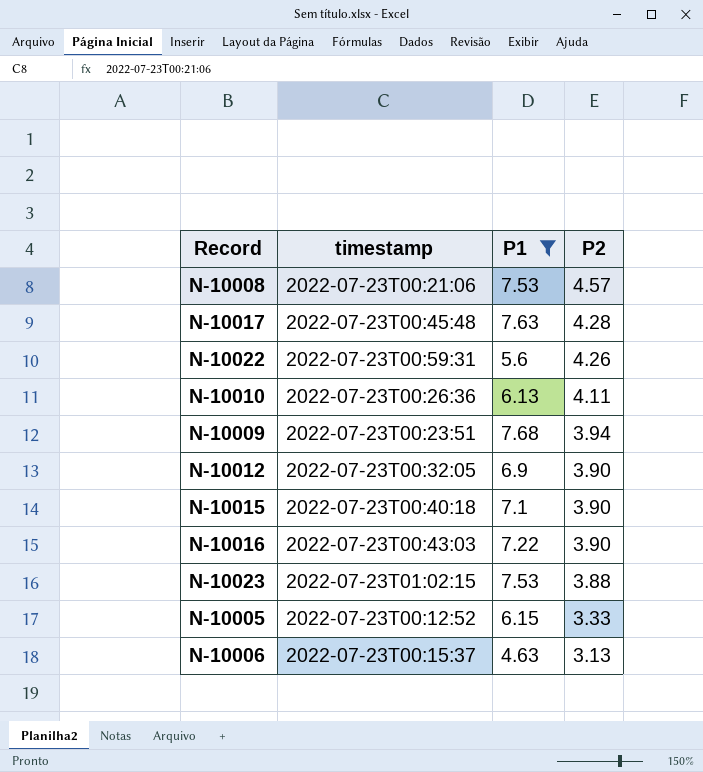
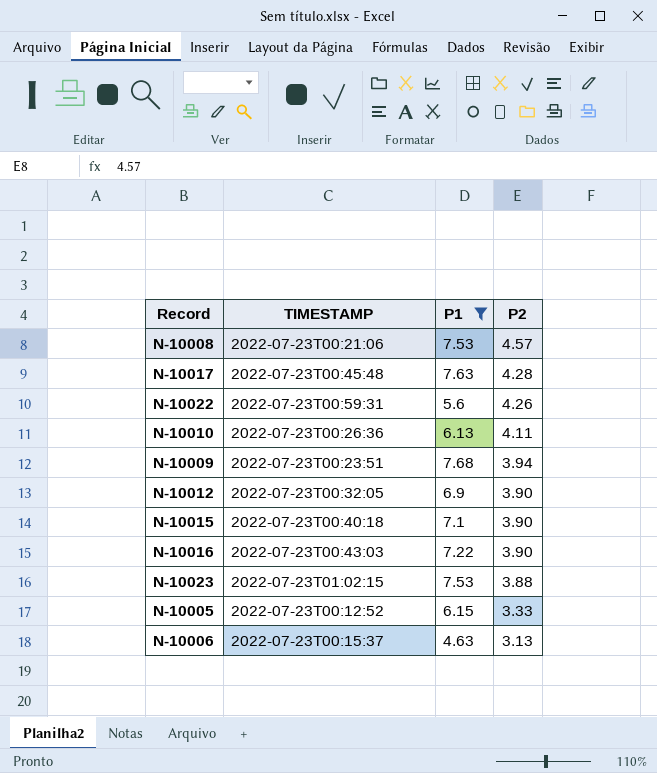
column name: timestamp -> TIMESTAMP

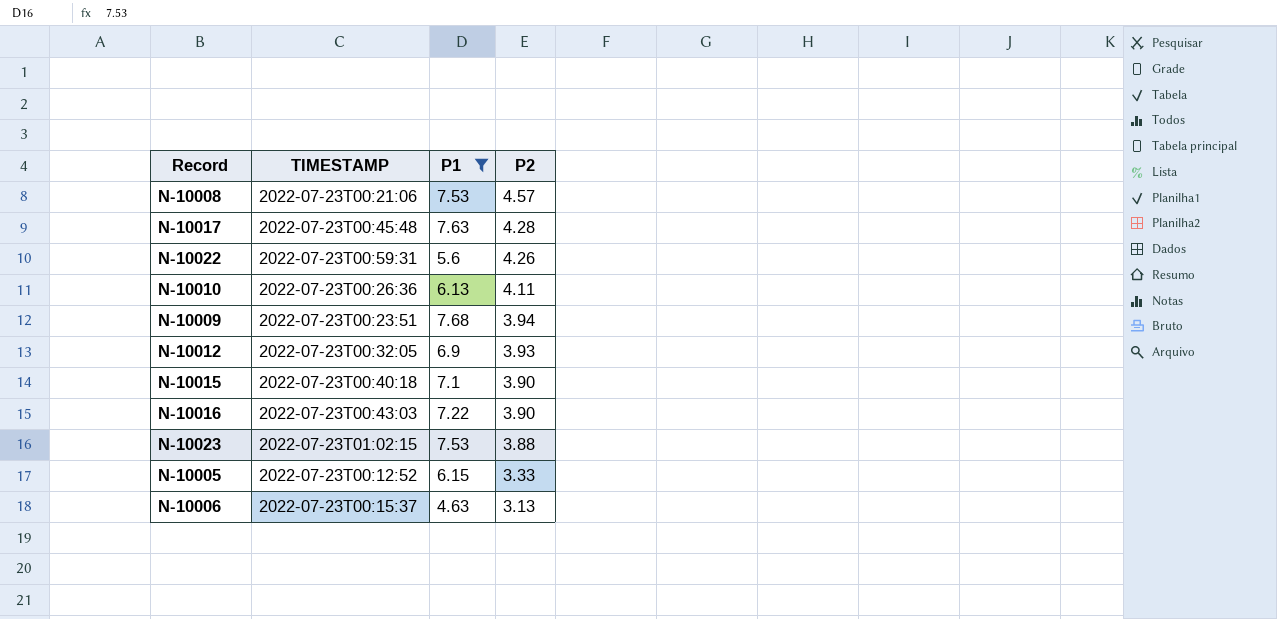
N-10012 | P2: 3.90 -> 3.93

